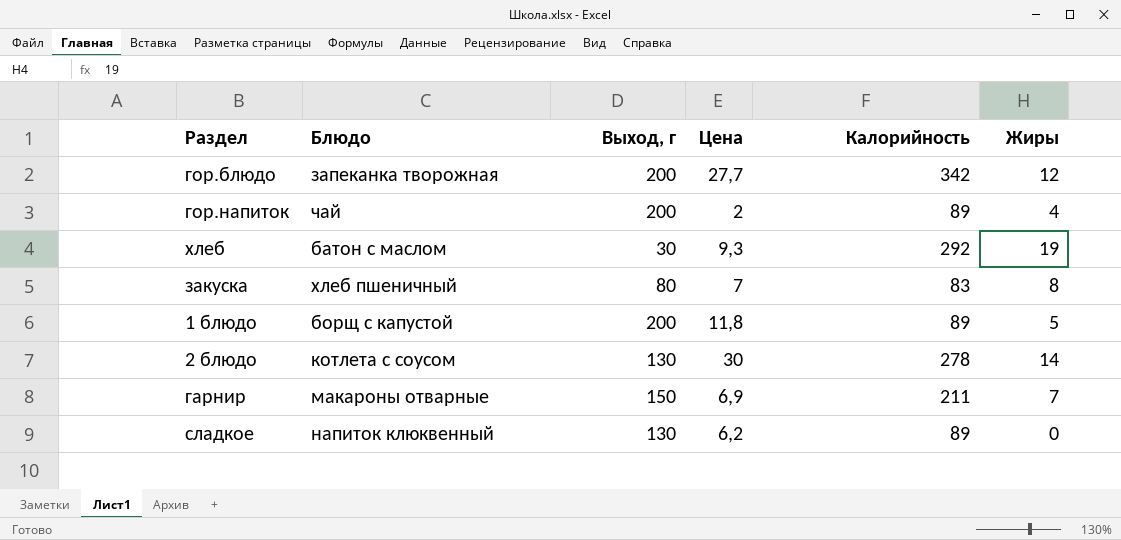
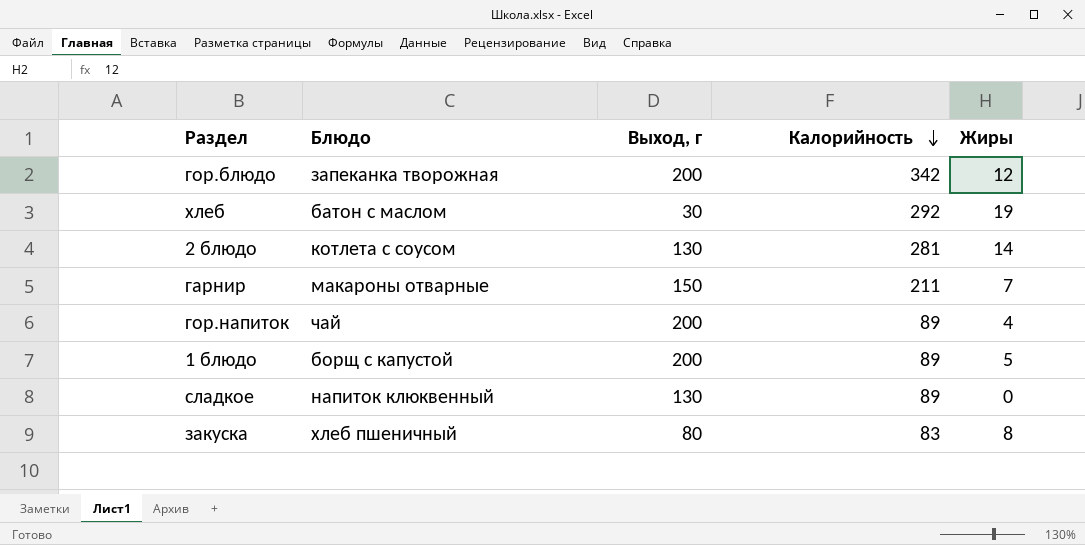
row order: none -> Калорийность descending
column Цена | position: 4 -> none
2 блюдо | Калорийность: 278 -> 281

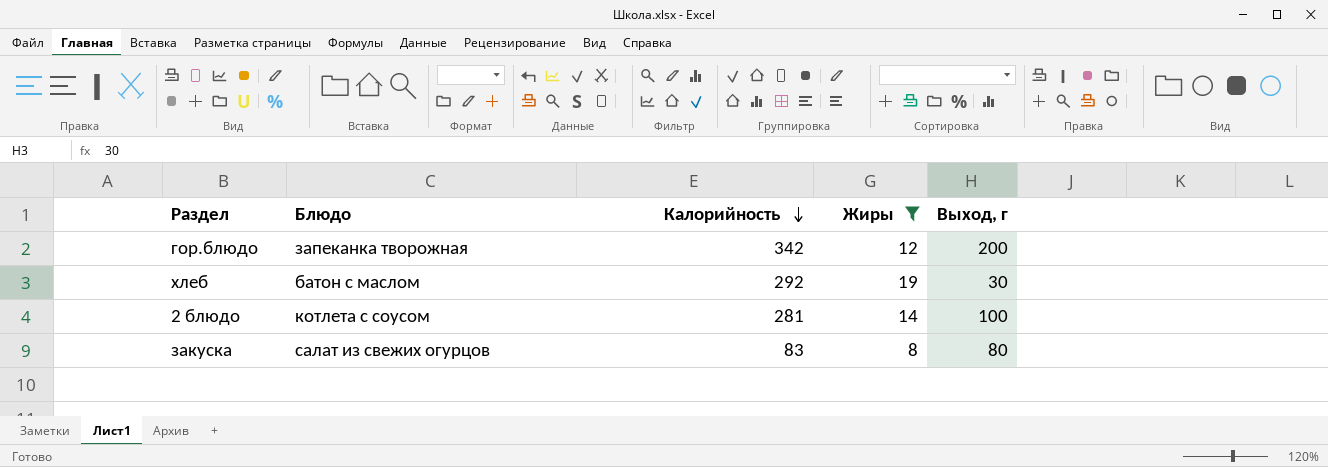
filter: none -> Жиры >= 8
column Выход, г | position: 3 -> 5
2 блюдо | Выход, г: 130 -> 100
закуска | Блюдо: хлеб пшеничный -> салат из свежих огурцов

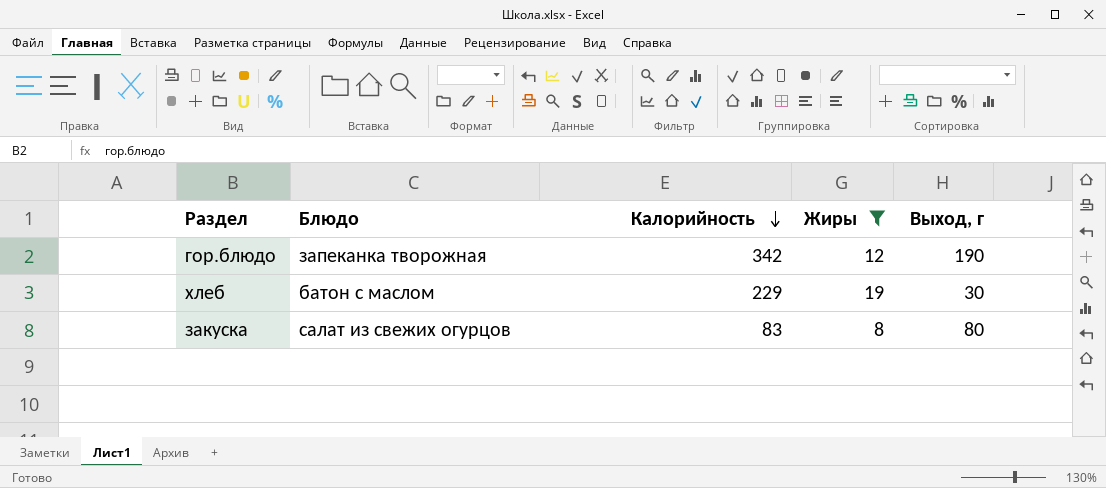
row 2 блюдо: котлета с соусом | 281 | 14 | 100 -> none
гор.блюдо | Выход, г: 200 -> 190
хлеб | Калорийность: 292 -> 229

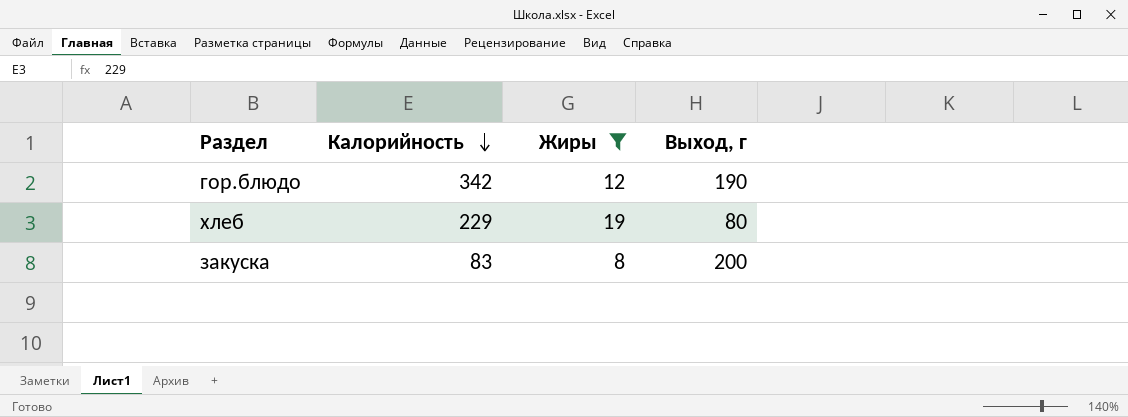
column Блюдо | position: 2 -> none
хлеб | Выход, г: 30 -> 80
закуска | Выход, г: 80 -> 200

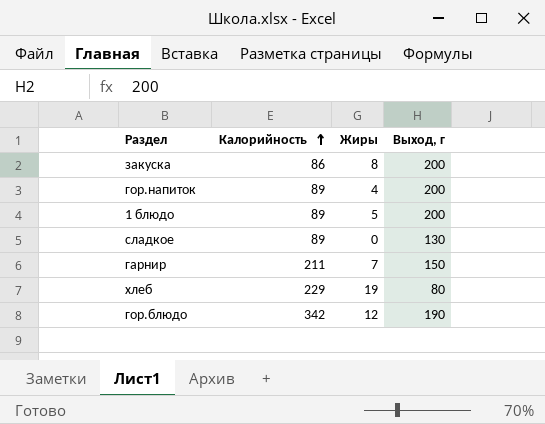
filter: Жиры >= 8 -> none
row order: Калорийность descending -> Калорийность ascending
закуска | Калорийность: 83 -> 86

